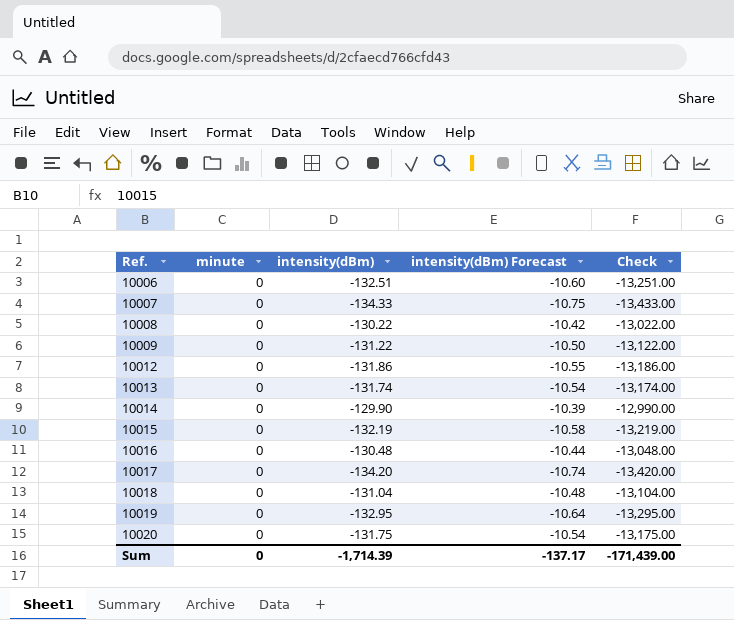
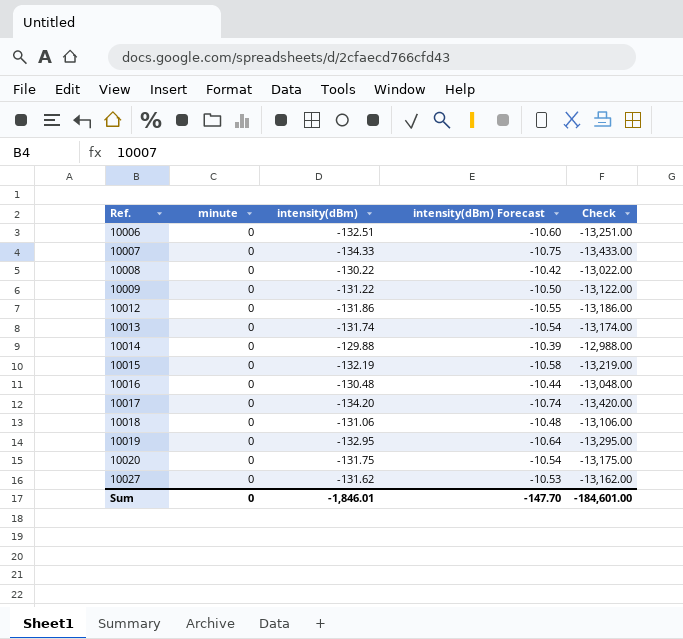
10014 | intensity(dBm): -129.90 -> -129.88
10014 | Check: -12,990.00 -> -12,988.00
10018 | intensity(dBm): -131.04 -> -131.06
10018 | Check: -13,104.00 -> -13,106.00
row 10027: none -> 0 | -131.62 | -10.53 | -13,162.00
Sum | intensity(dBm): -1,714.39 -> -1,846.01
Sum | intensity(dBm) Forecast: -137.17 -> -147.70
Sum | Check: -171,439.00 -> -184,601.00

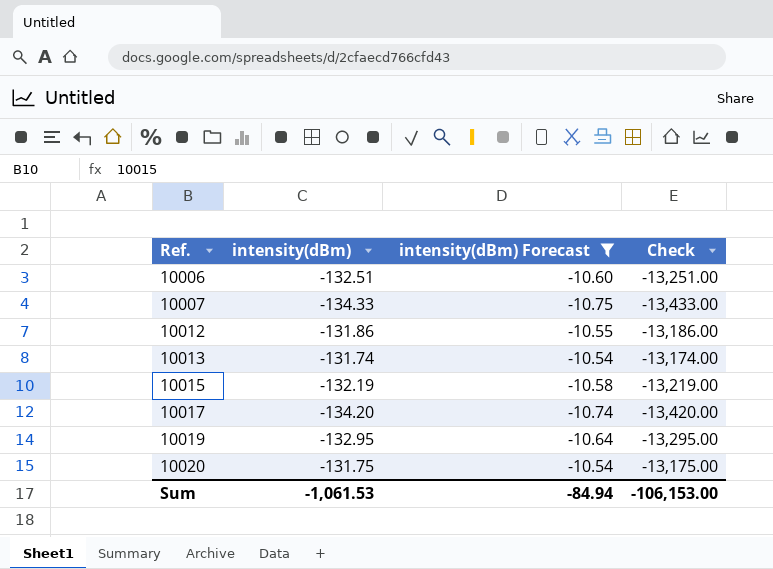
filter: none -> intensity(dBm) Forecast <= -10.54
column minute | position: 2 -> none
Sum | intensity(dBm): -1,846.01 -> -1,061.53
Sum | intensity(dBm) Forecast: -147.70 -> -84.94
Sum | Check: -184,601.00 -> -106,153.00

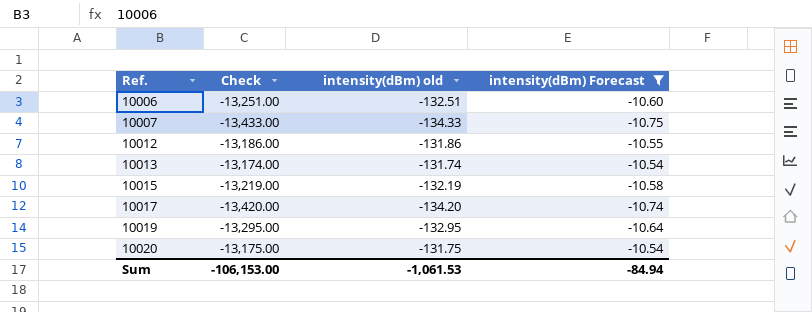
column Check | position: 4 -> 2
column name: intensity(dBm) -> intensity(dBm) old

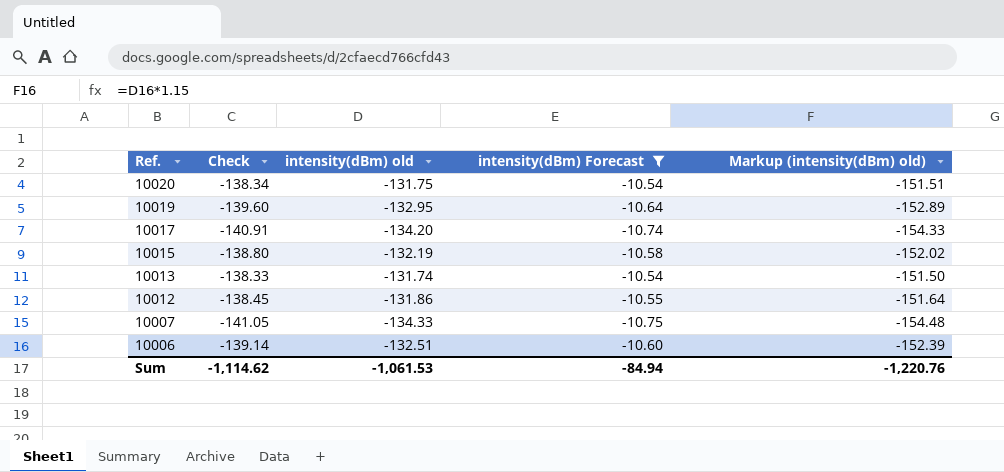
row order: Ref. ascending -> Ref. descending
column Check | formula: [intensity(dBm) old] * 100 -> [intensity(dBm) old] * 1.05
column Markup (intensity(dBm) old) | formula: none -> [intensity(dBm) old] * 1.15
Sum | Check: -106,153.00 -> -1,114.62

